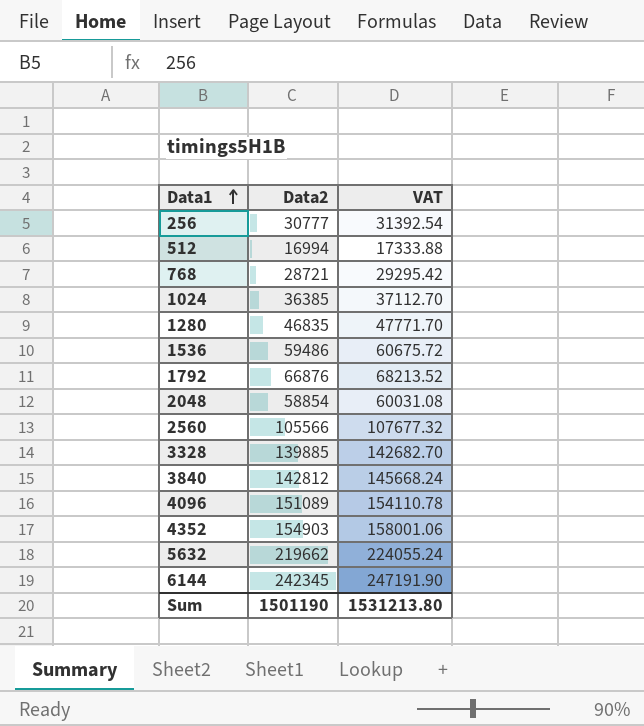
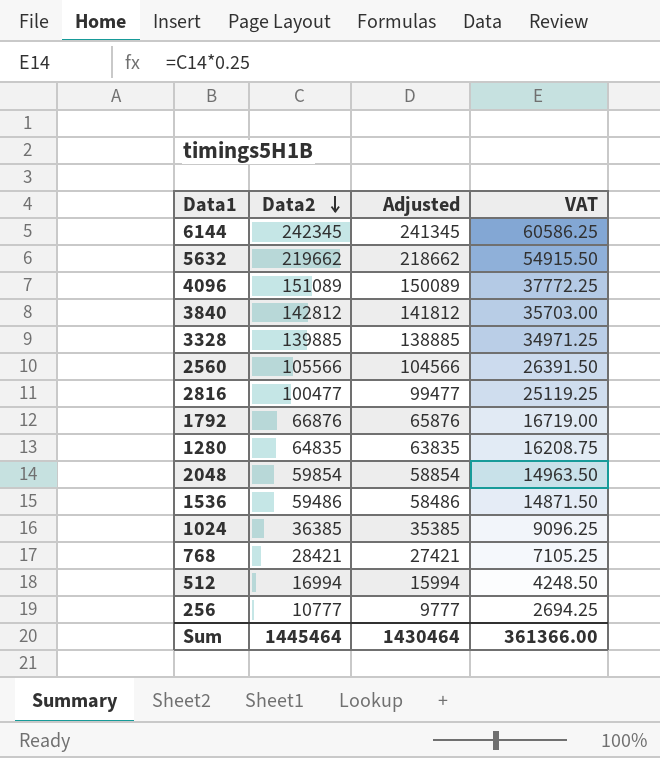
row order: Data1 ascending -> Data2 descending
column Adjusted | formula: none -> [Data2] - 1000
column VAT | formula: [Data2] * 1.02 -> [Data2] * 0.25
row 4352: 154903 | 158001.06 -> none
row 2816: none -> 100477 | 99477 | 25119.25
1280 | Data2: 46835 -> 64835
2048 | Data2: 58854 -> 59854
768 | Data2: 28721 -> 28421
256 | Data2: 30777 -> 10777
Sum | Data2: 1501190 -> 1445464
Sum | VAT: 1531213.80 -> 361366.00

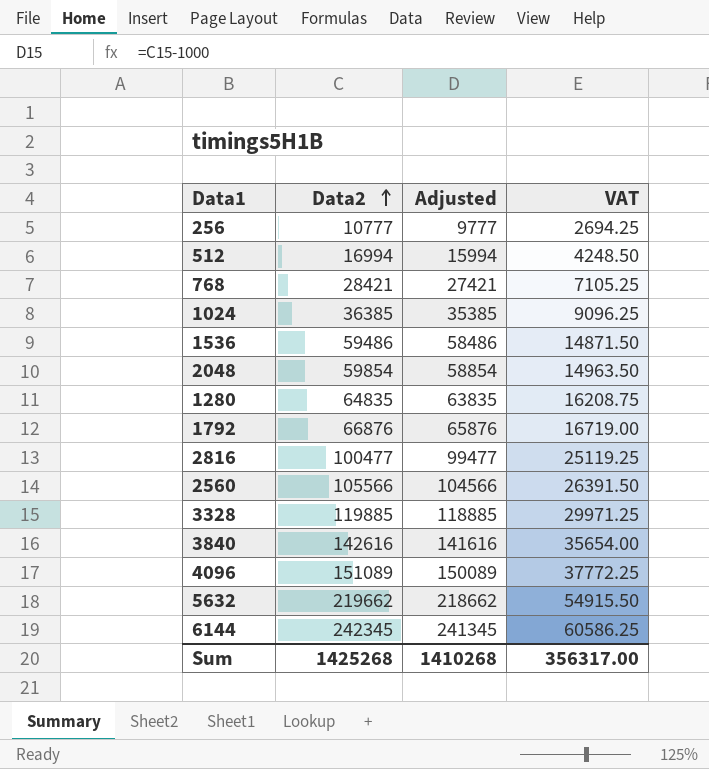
row order: Data2 descending -> Data2 ascending
3328 | Data2: 139885 -> 119885
3328 | Adjusted: 138885 -> 118885
3328 | VAT: 34971.25 -> 29971.25
3840 | Data2: 142812 -> 142616
3840 | Adjusted: 141812 -> 141616
3840 | VAT: 35703.00 -> 35654.00
Sum | Data2: 1445464 -> 1425268
Sum | Adjusted: 1430464 -> 1410268
Sum | VAT: 361366.00 -> 356317.00

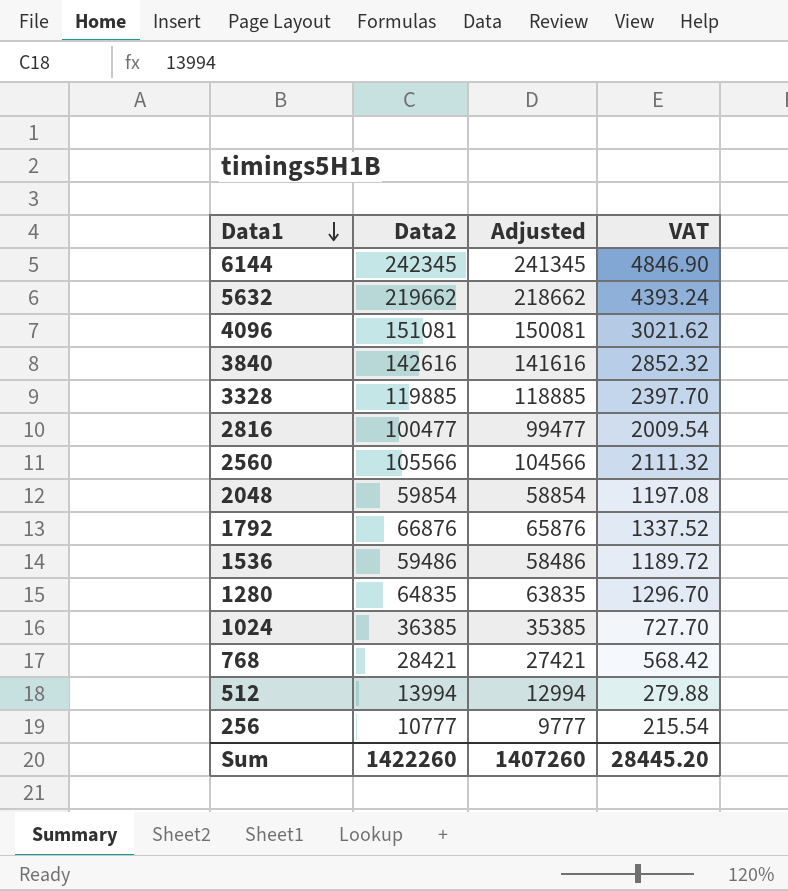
row order: Data2 ascending -> Data1 descending
column VAT | formula: [Data2] * 0.25 -> [Data2] * 0.02
4096 | Data2: 151089 -> 151081
4096 | Adjusted: 150089 -> 150081
512 | Data2: 16994 -> 13994
512 | Adjusted: 15994 -> 12994
Sum | Data2: 1425268 -> 1422260
Sum | Adjusted: 1410268 -> 1407260
Sum | VAT: 356317.00 -> 28445.20

